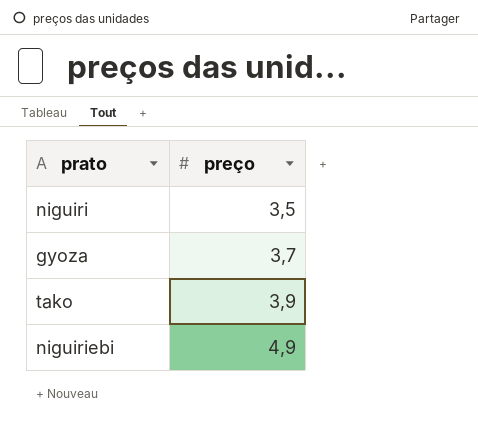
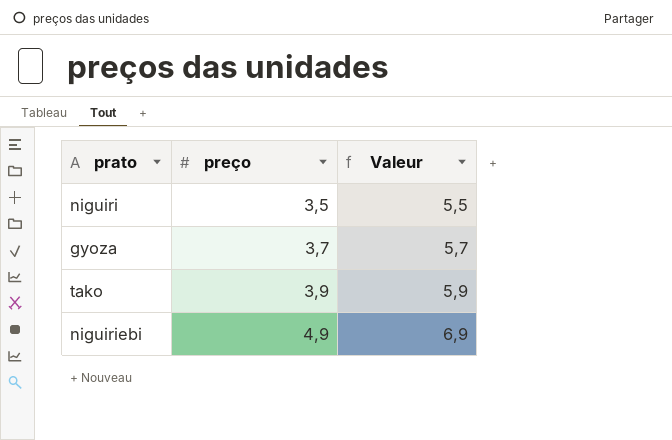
column Valeur | formula: none -> [preço] + 2

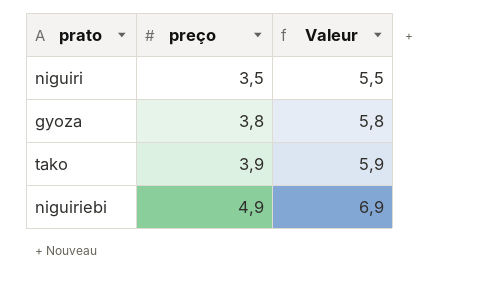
gyoza | preço: 3,7 -> 3,8
gyoza | Valeur: 5,7 -> 5,8

